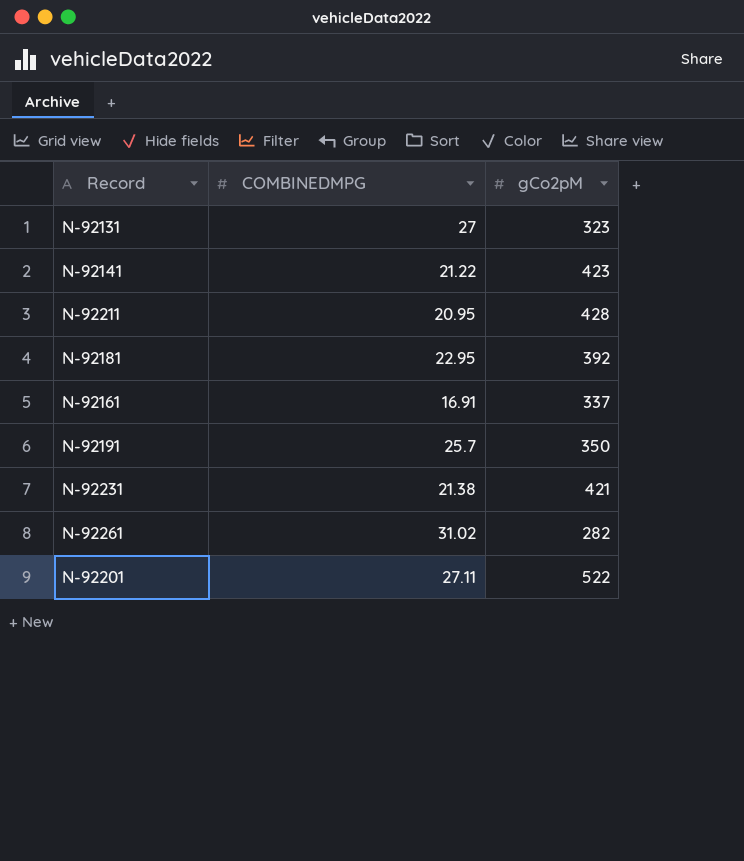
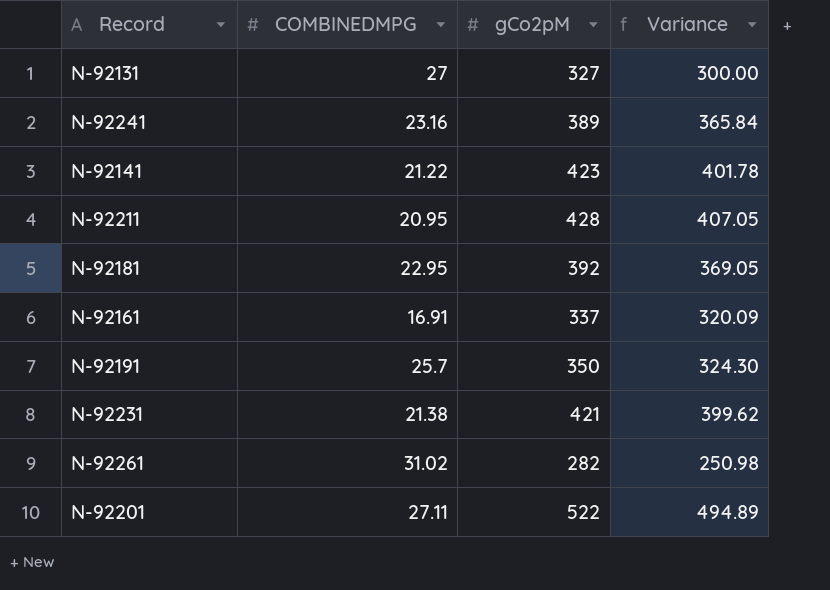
column Variance | formula: none -> [gCo2pM] - [COMBINEDMPG]
N-92131 | gCo2pM: 323 -> 327
row N-92241: none -> 23.16 | 389 | 365.84

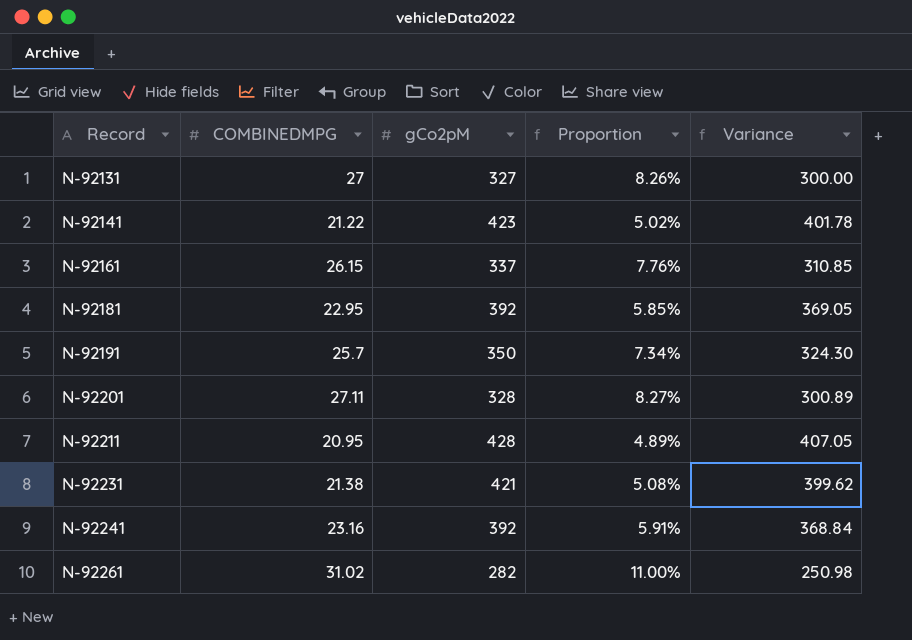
row order: none -> Record ascending
column Proportion | formula: none -> [COMBINEDMPG] / [gCo2pM]
N-92161 | COMBINEDMPG: 16.91 -> 26.15
N-92161 | Variance: 320.09 -> 310.85
N-92201 | gCo2pM: 522 -> 328
N-92201 | Variance: 494.89 -> 300.89
N-92241 | gCo2pM: 389 -> 392
N-92241 | Variance: 365.84 -> 368.84

